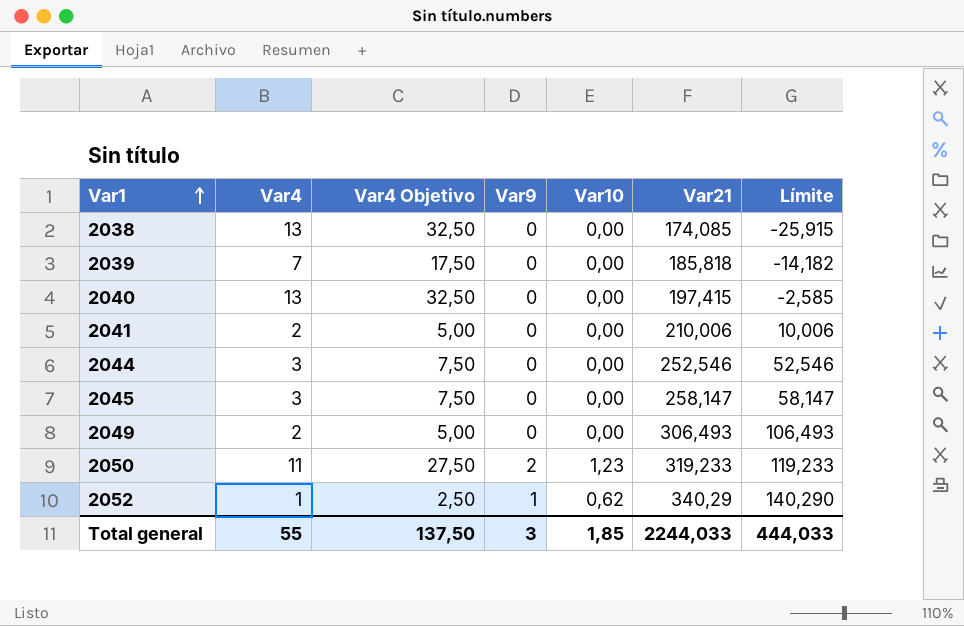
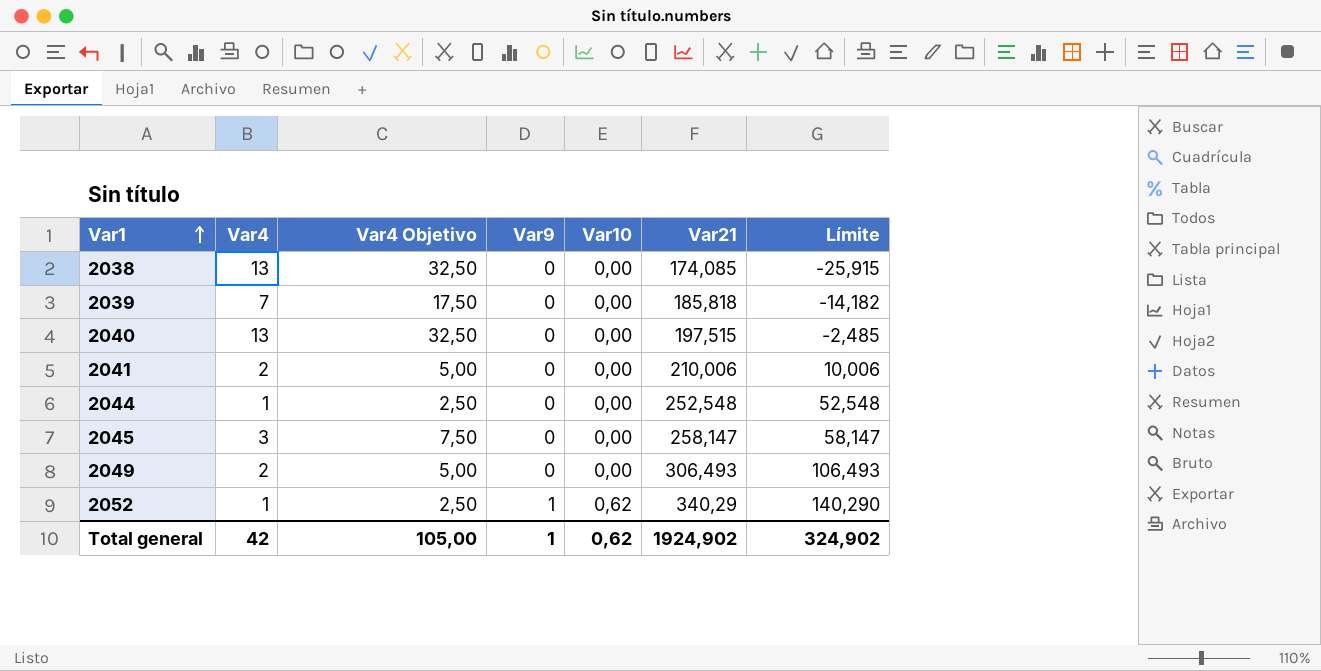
row 2050: 11 | 27,50 | 2 | 1,23 | 319,233 | 119,233 -> none
2040 | Var21: 197,415 -> 197,515
2040 | Límite: -2,585 -> -2,485
2044 | Var4: 3 -> 1
2044 | Var4 Objetivo: 7,50 -> 2,50
2044 | Var21: 252,546 -> 252,548
2044 | Límite: 52,546 -> 52,548
Total general | Var4: 55 -> 42
Total general | Var4 Objetivo: 137,50 -> 105,00
Total general | Var9: 3 -> 1
Total general | Var10: 1,85 -> 0,62
Total general | Var21: 2244,033 -> 1924,902
Total general | Límite: 444,033 -> 324,902

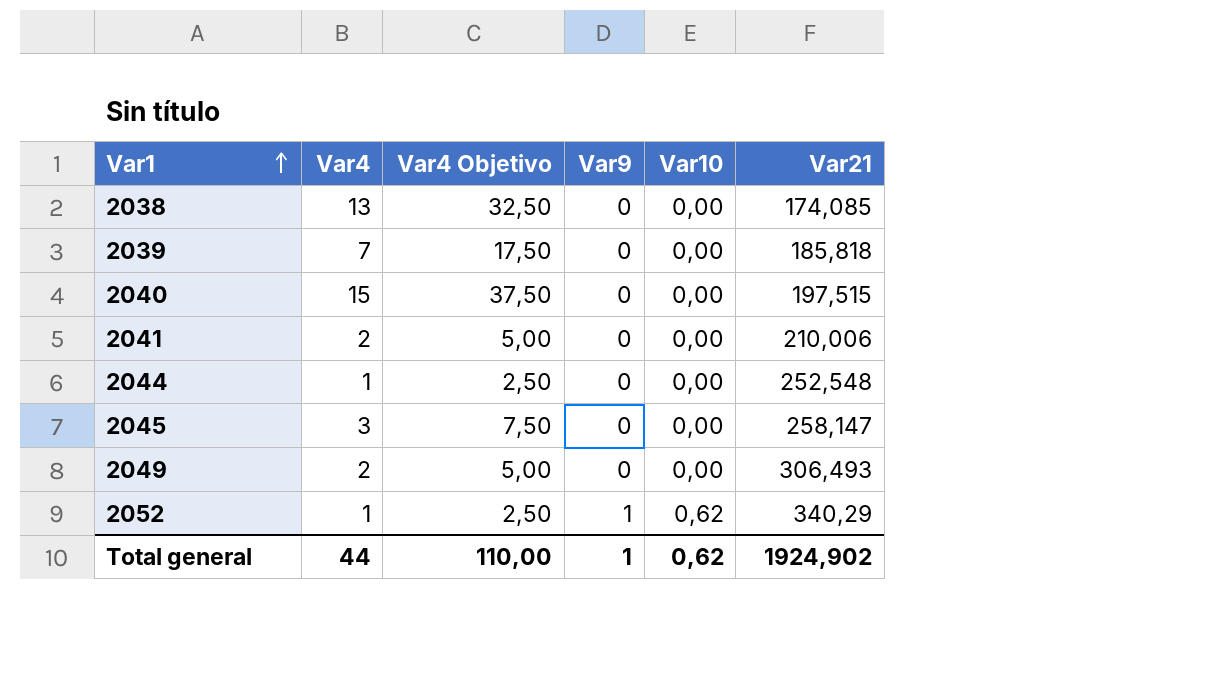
column Límite | formula: [Var21] - 200 -> none
2040 | Var4: 13 -> 15
2040 | Var4 Objetivo: 32,50 -> 37,50
Total general | Var4: 42 -> 44
Total general | Var4 Objetivo: 105,00 -> 110,00

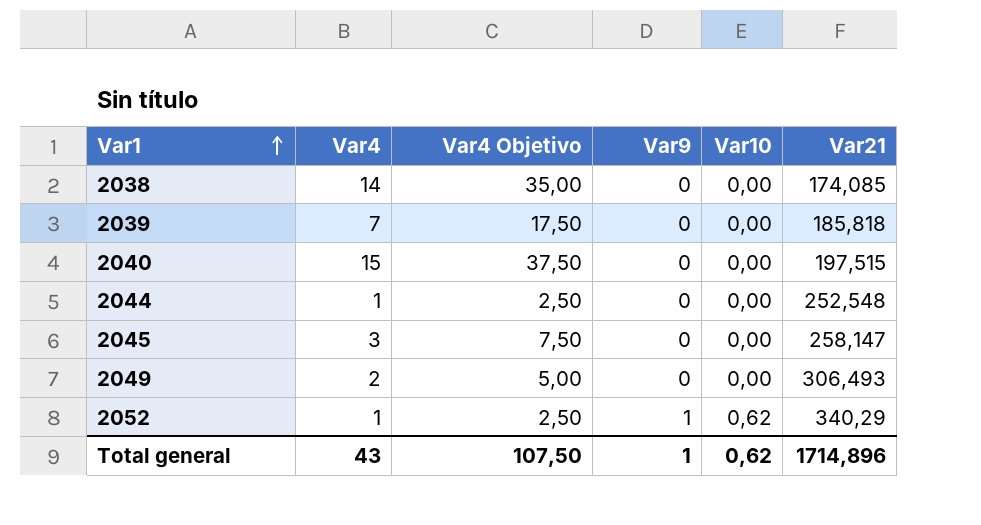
row 2041: 2 | 5,00 | 0 | 0,00 | 210,006 -> none
2038 | Var4: 13 -> 14
2038 | Var4 Objetivo: 32,50 -> 35,00
Total general | Var4: 44 -> 43
Total general | Var4 Objetivo: 110,00 -> 107,50
Total general | Var21: 1924,902 -> 1714,896

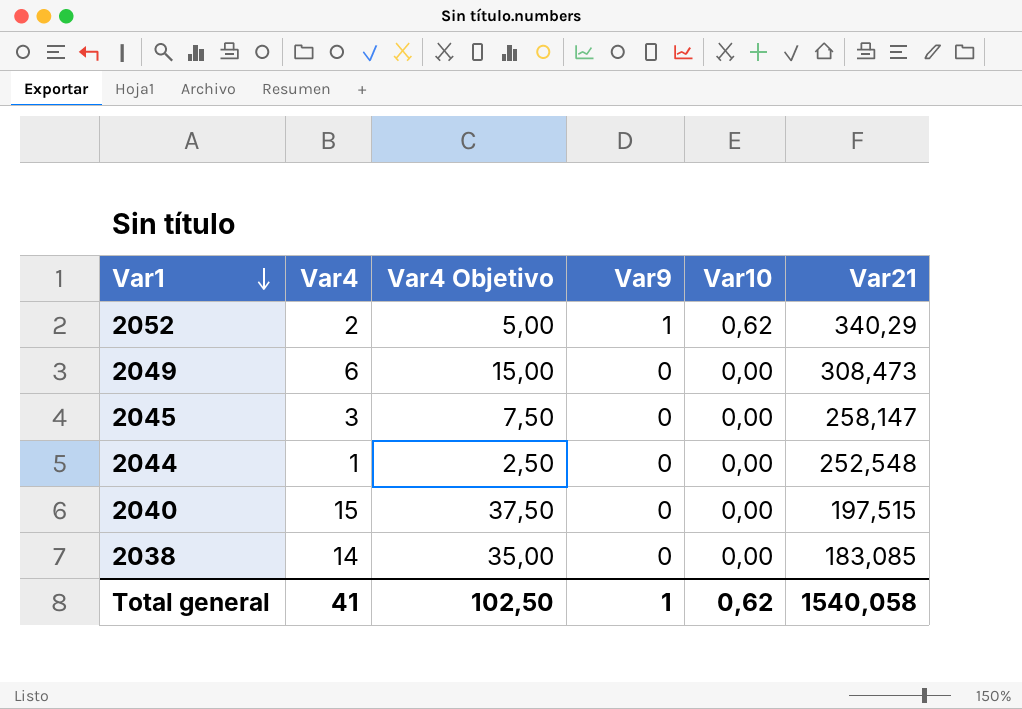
row order: Var1 ascending -> Var1 descending
row 2039: 7 | 17,50 | 0 | 0,00 | 185,818 -> none
2052 | Var4: 1 -> 2
2052 | Var4 Objetivo: 2,50 -> 5,00
2049 | Var4: 2 -> 6
2049 | Var4 Objetivo: 5,00 -> 15,00
2049 | Var21: 306,493 -> 308,473
2038 | Var21: 174,085 -> 183,085
Total general | Var4: 43 -> 41
Total general | Var4 Objetivo: 107,50 -> 102,50
Total general | Var21: 1714,896 -> 1540,058

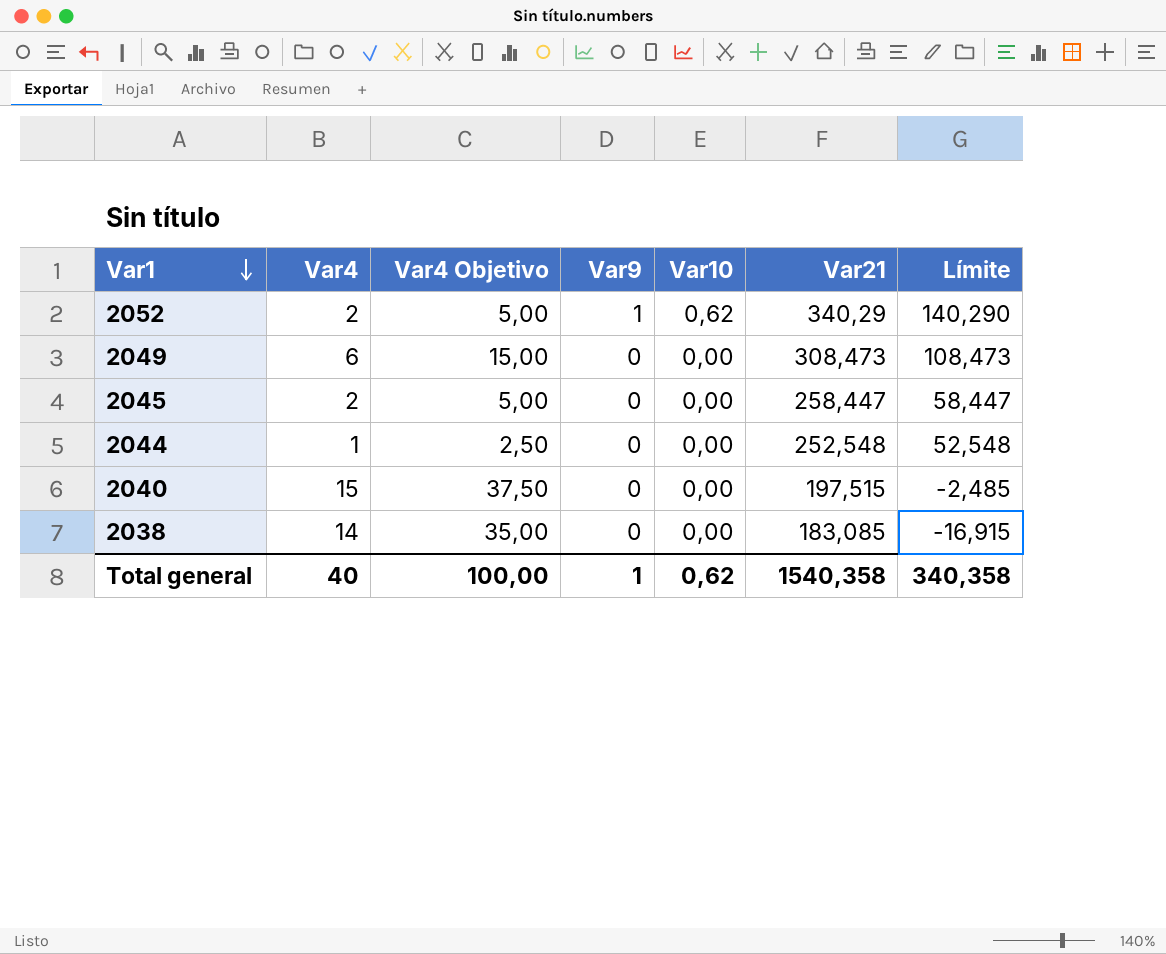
column Límite | formula: none -> [Var21] - 200
2045 | Var4: 3 -> 2
2045 | Var4 Objetivo: 7,50 -> 5,00
2045 | Var21: 258,147 -> 258,447
Total general | Var4: 41 -> 40
Total general | Var4 Objetivo: 102,50 -> 100,00
Total general | Var21: 1540,058 -> 1540,358

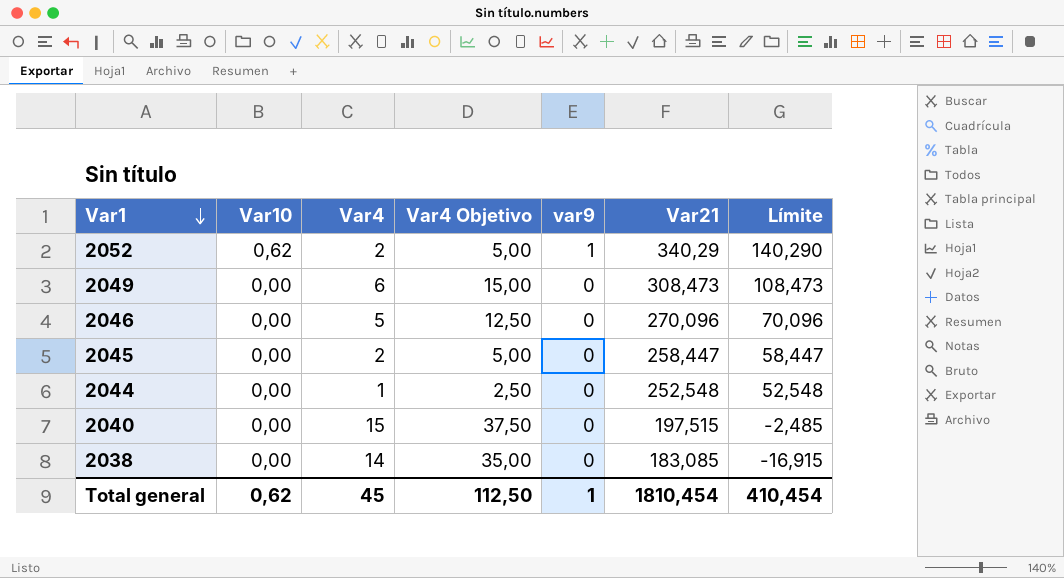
column Var10 | position: 5 -> 2
column name: Var9 -> var9
row 2046: none -> 0,00 | 5 | 12,50 | 0 | 270,096 | 70,096
Total general | Var4: 40 -> 45
Total general | Var4 Objetivo: 100,00 -> 112,50
Total general | Var21: 1540,358 -> 1810,454
Total general | Límite: 340,358 -> 410,454

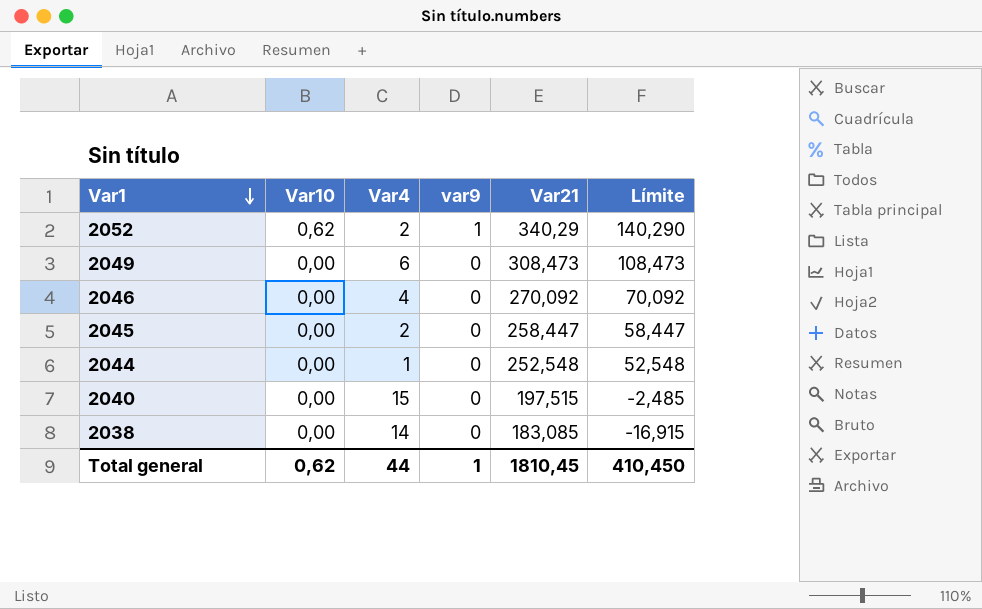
column Var4 Objetivo | formula: [Var4] * 2,5 -> none
2046 | Var4: 5 -> 4
2046 | Var21: 270,096 -> 270,092
2046 | Límite: 70,096 -> 70,092
Total general | Var4: 45 -> 44
Total general | Var21: 1810,454 -> 1810,45
Total general | Límite: 410,454 -> 410,450

